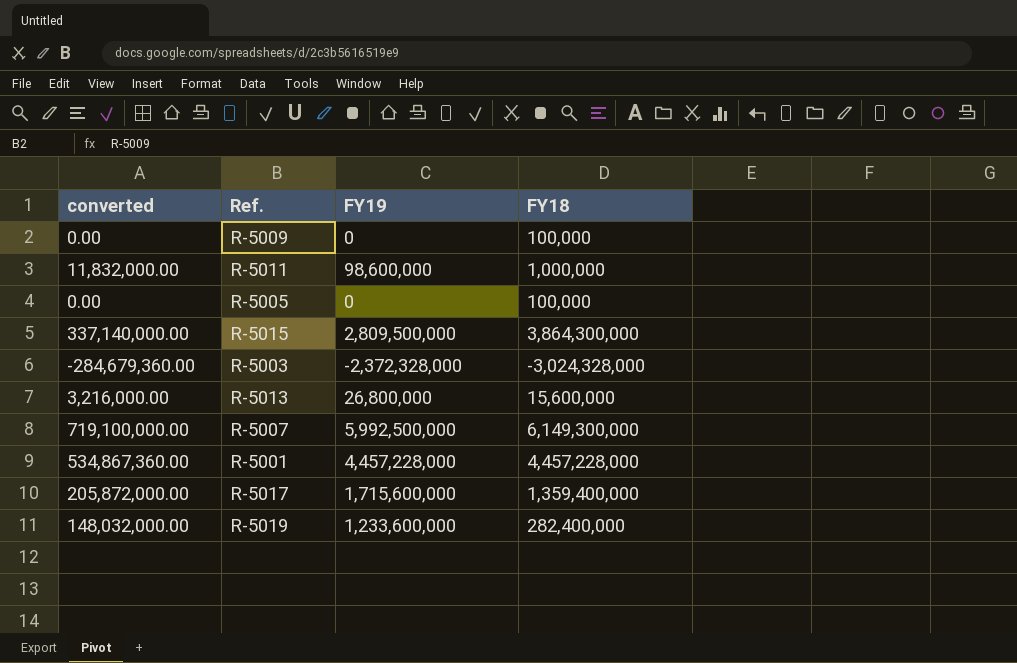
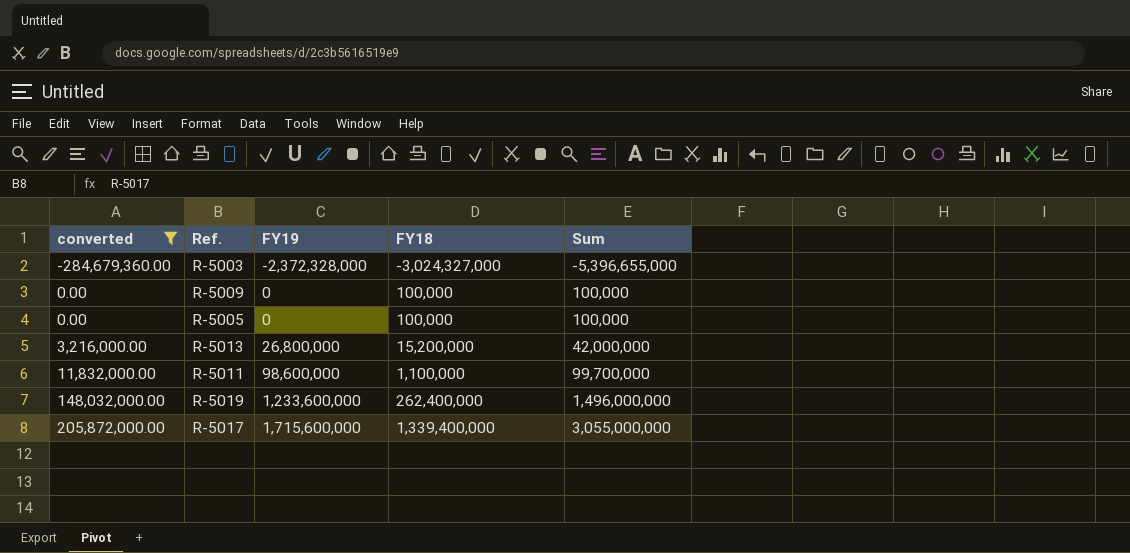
filter: none -> converted <= 205,872,000.00
row order: none -> converted ascending
column Sum | formula: none -> [FY19] + [FY18]
R-5003 | FY18: -3,024,328,000 -> -3,024,327,000
R-5013 | FY18: 15,600,000 -> 15,200,000
R-5011 | FY18: 1,000,000 -> 1,100,000
R-5019 | FY18: 282,400,000 -> 262,400,000
R-5017 | FY18: 1,359,400,000 -> 1,339,400,000

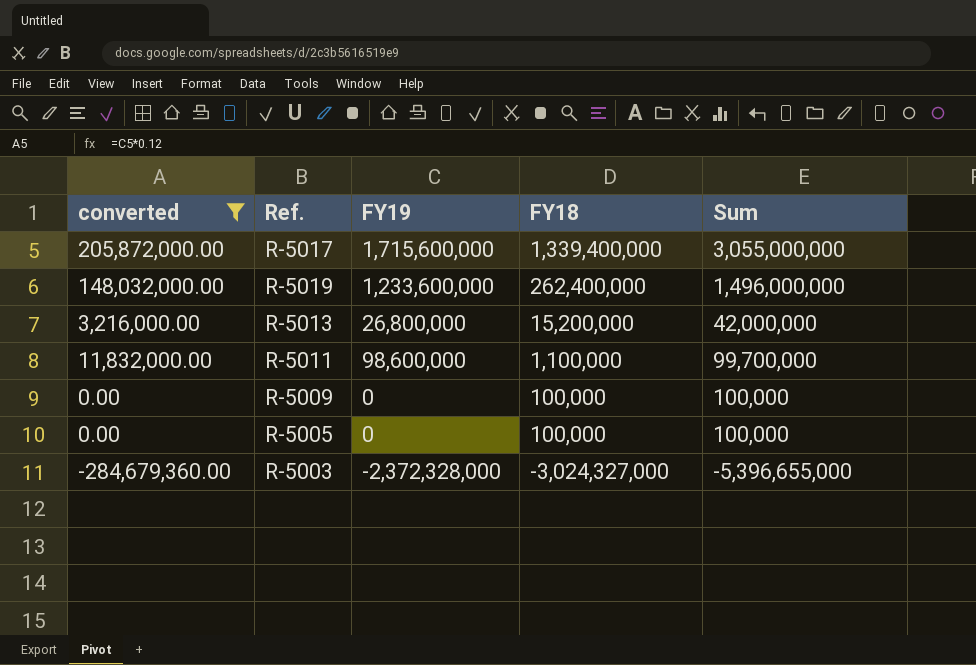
row order: converted ascending -> FY18 descending

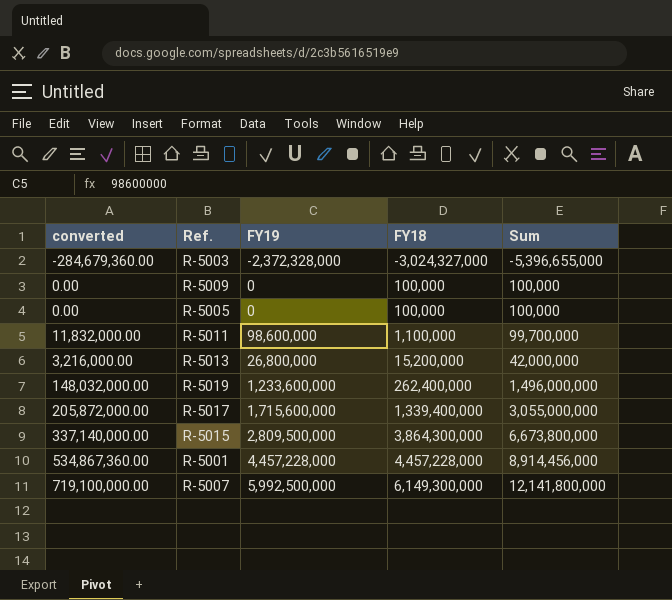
filter: converted <= 205,872,000.00 -> none
row order: FY18 descending -> FY18 ascending

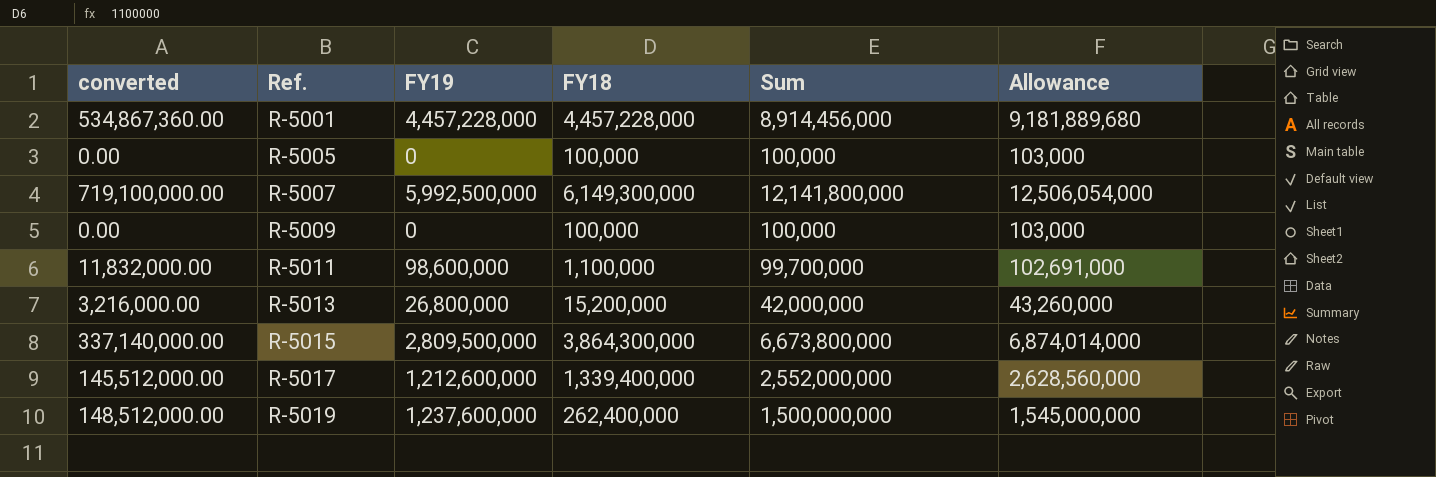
row order: FY18 ascending -> Ref. ascending
column Allowance | formula: none -> [Sum] * 1.03
row R-5003: -284,679,360.00 | -2,372,328,000 | -3,024,327,000 | -5,396,655,000 -> none
R-5017 | converted: 205,872,000.00 -> 145,512,000.00
R-5017 | FY19: 1,715,600,000 -> 1,212,600,000
R-5017 | Sum: 3,055,000,000 -> 2,552,000,000
R-5019 | converted: 148,032,000.00 -> 148,512,000.00
R-5019 | FY19: 1,233,600,000 -> 1,237,600,000
R-5019 | Sum: 1,496,000,000 -> 1,500,000,000

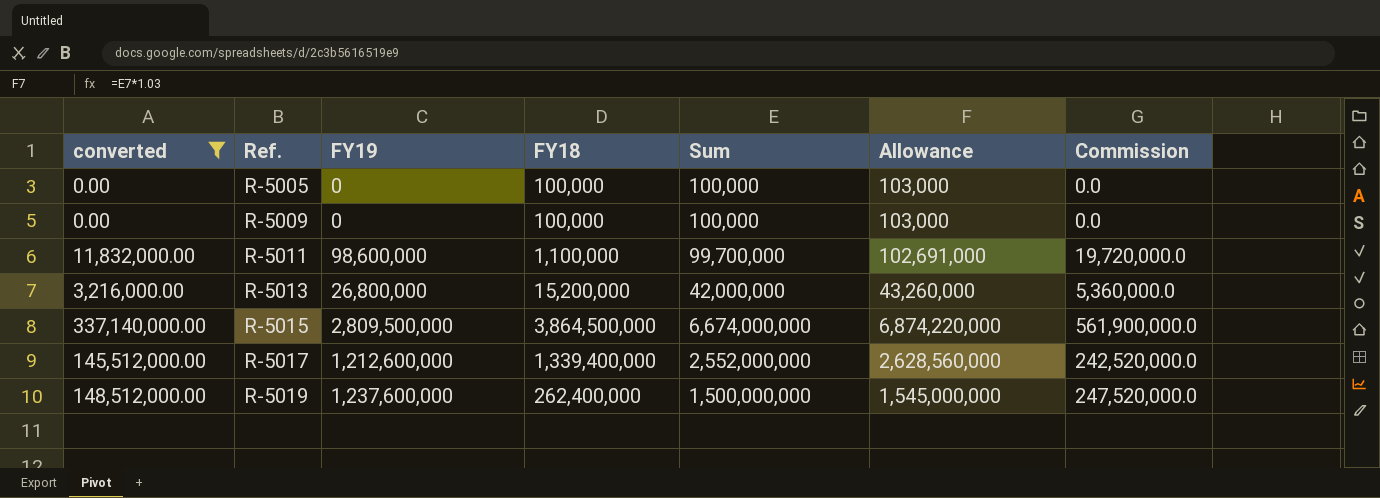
filter: none -> converted <= 337,140,000.00
column Commission | formula: none -> [FY19] * 0.2
R-5015 | FY18: 3,864,300,000 -> 3,864,500,000
R-5015 | Sum: 6,673,800,000 -> 6,674,000,000
R-5015 | Allowance: 6,874,014,000 -> 6,874,220,000

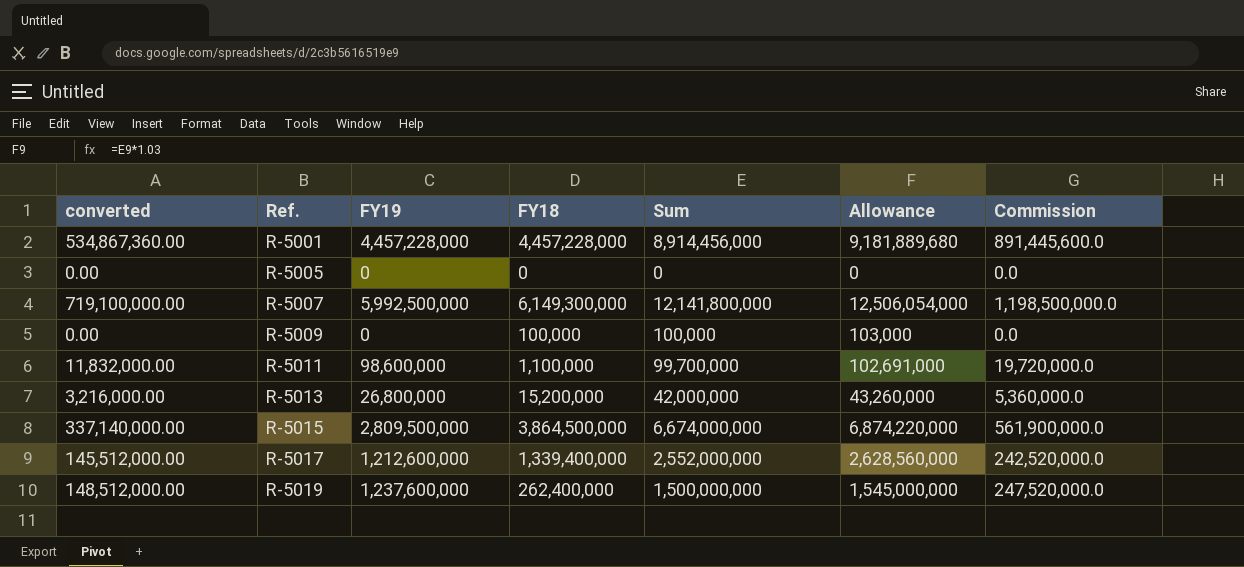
filter: converted <= 337,140,000.00 -> none
R-5005 | FY18: 100,000 -> 0
R-5005 | Sum: 100,000 -> 0
R-5005 | Allowance: 103,000 -> 0

